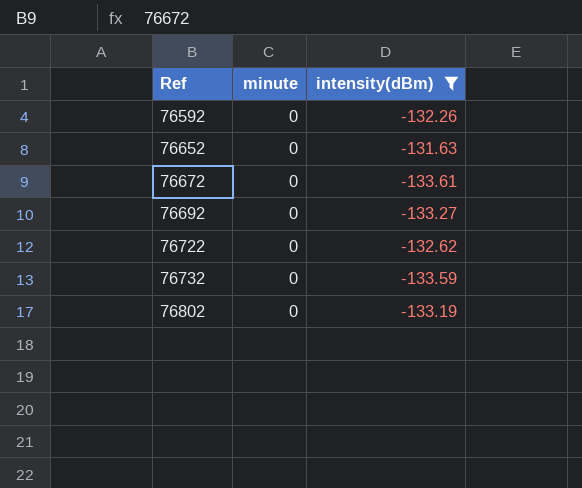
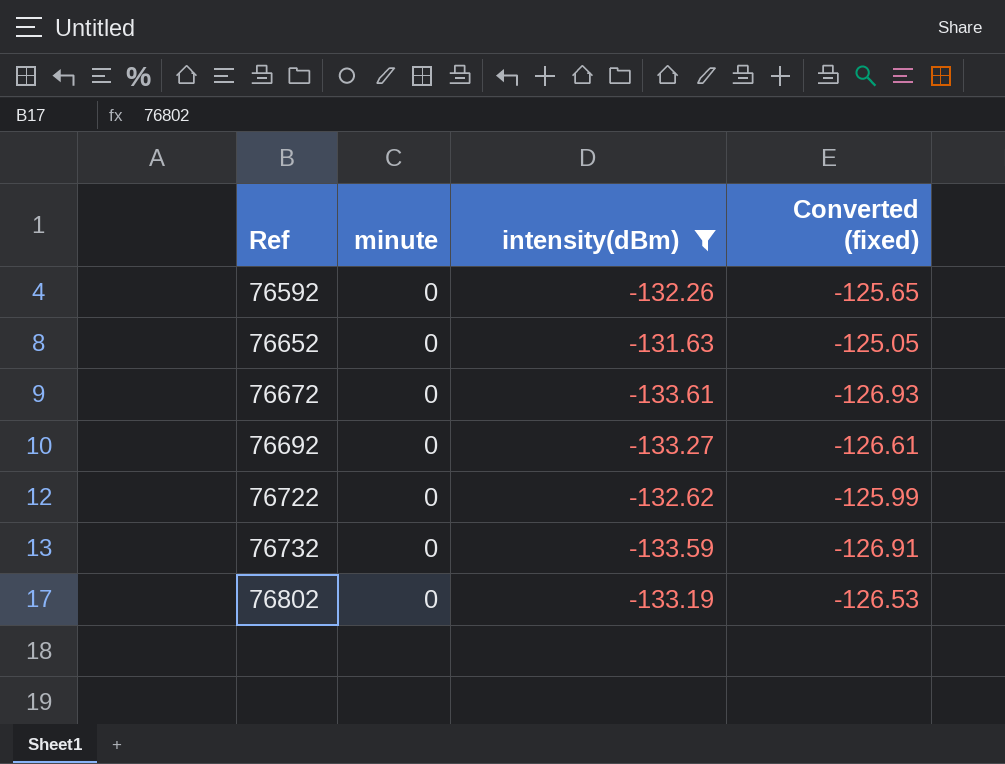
column Converted (fixed) | formula: none -> [intensity(dBm)] * 0.95

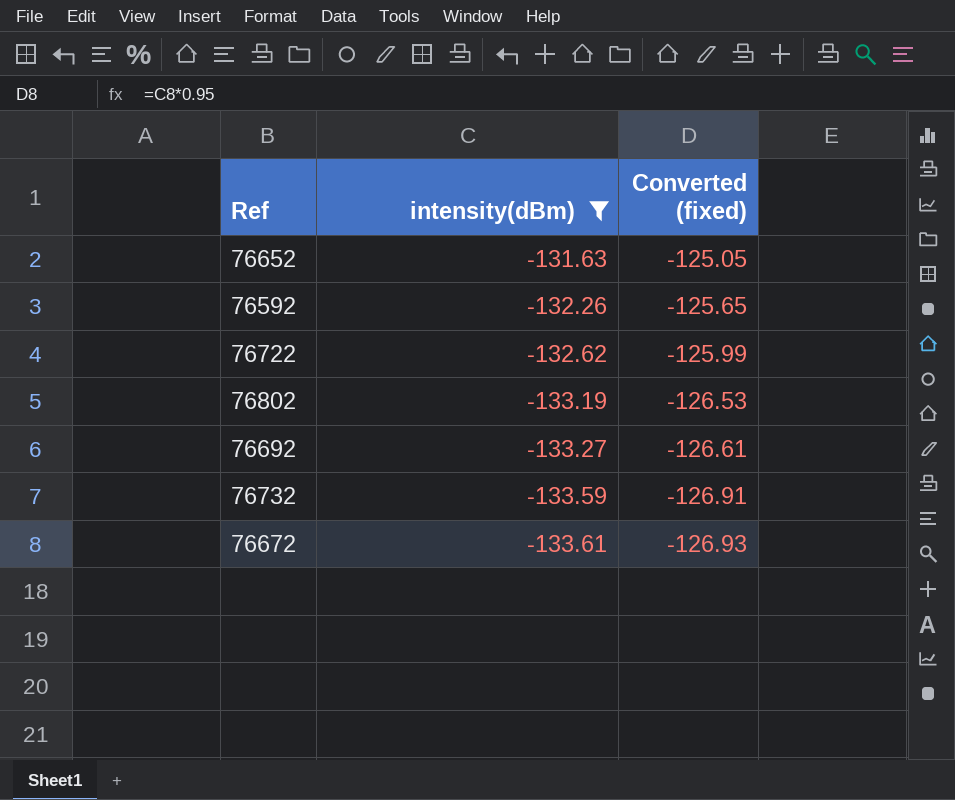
row order: Ref ascending -> intensity(dBm) descending
column minute | position: 2 -> none

